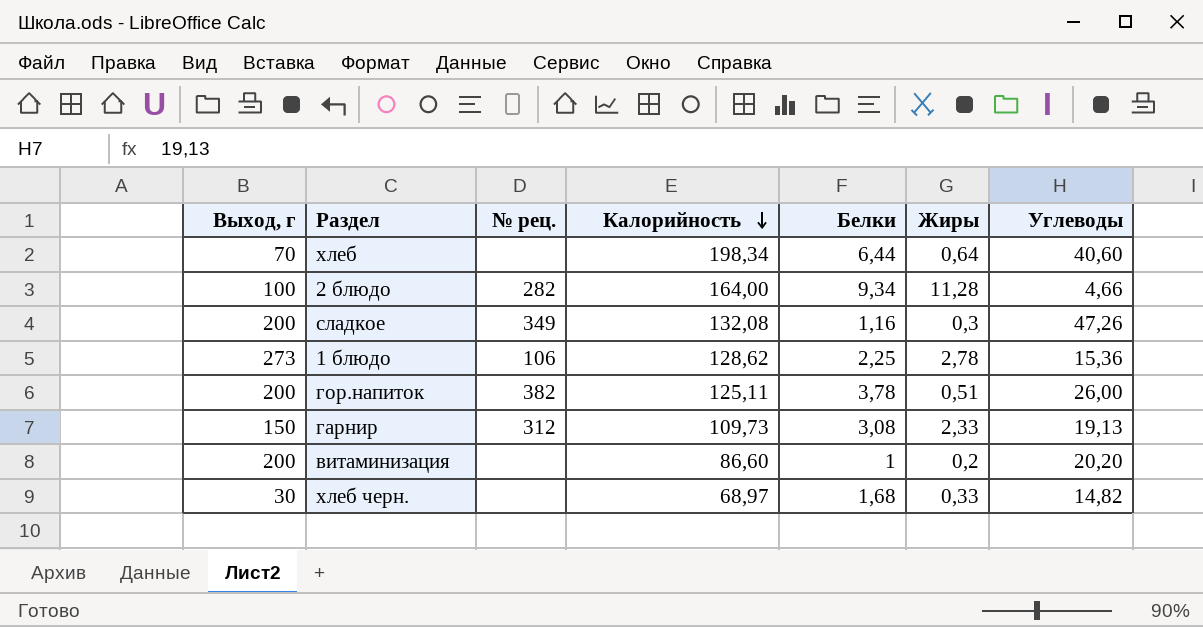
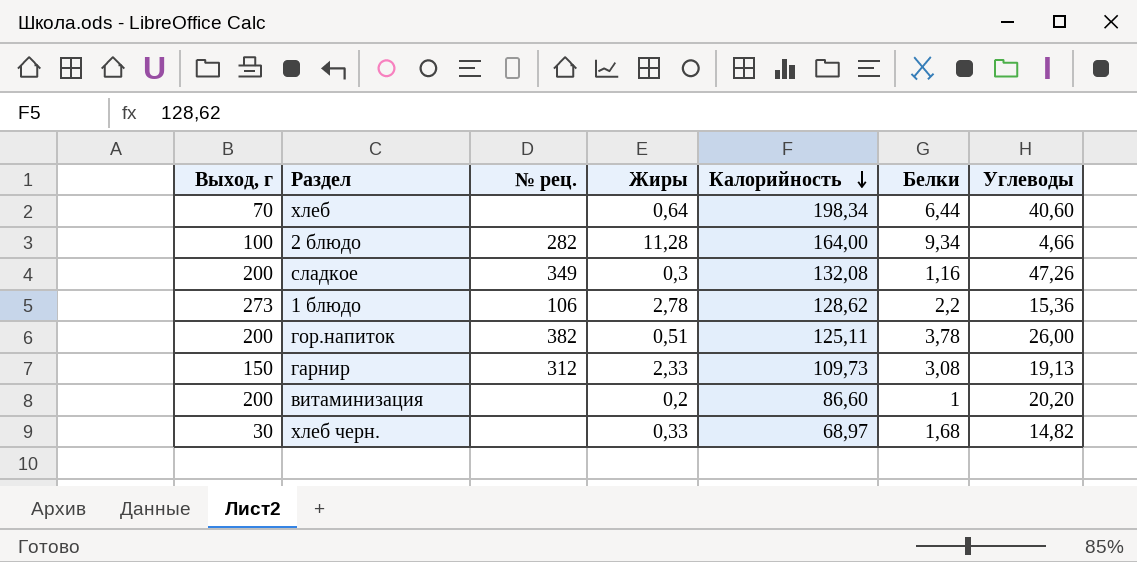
column Жиры | position: 6 -> 4
1 блюдо | Белки: 2,25 -> 2,2

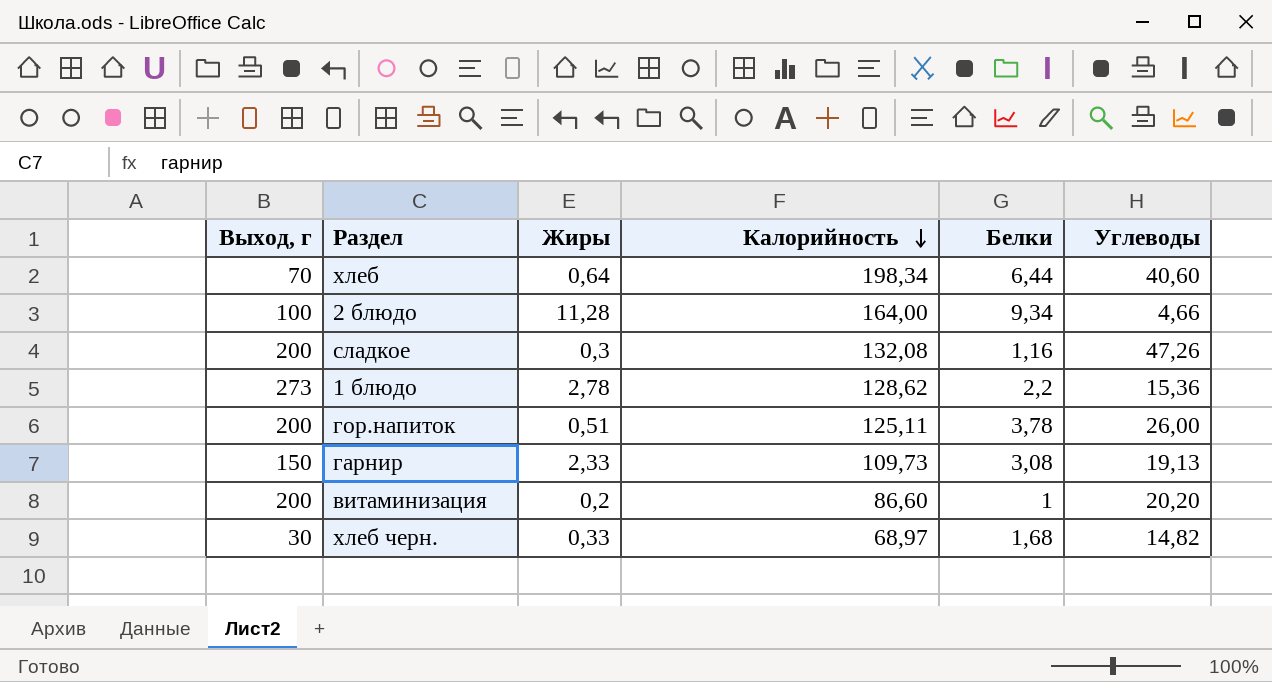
column № рец. | position: 3 -> none

